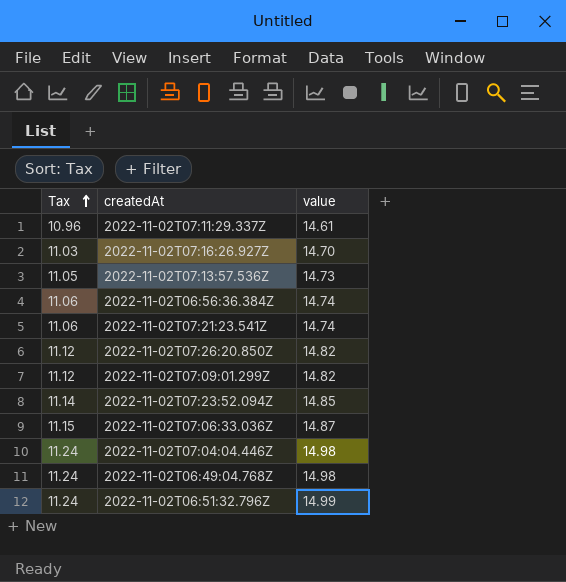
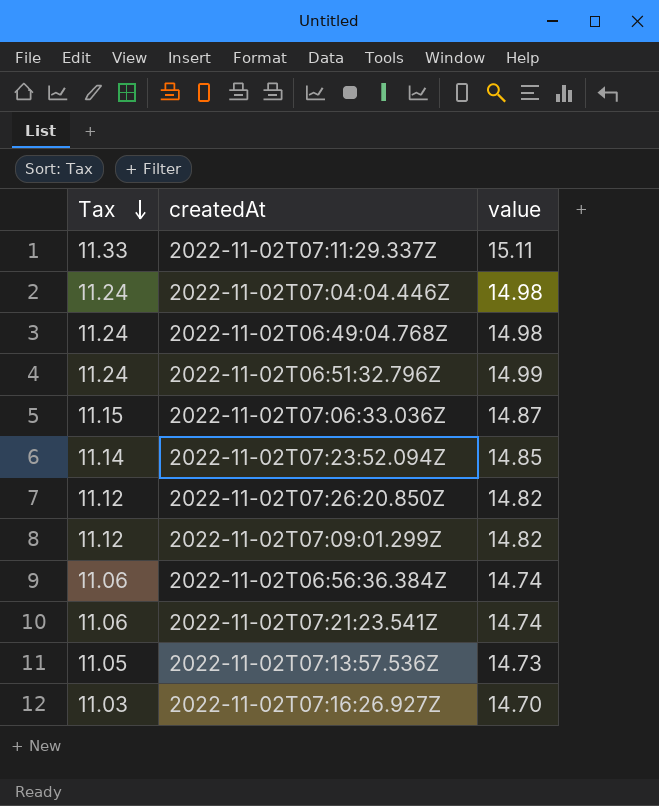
row order: Tax ascending -> Tax descending
2022-11-02T07:11:29.337Z | Tax: 10.96 -> 11.33
2022-11-02T07:11:29.337Z | value: 14.61 -> 15.11

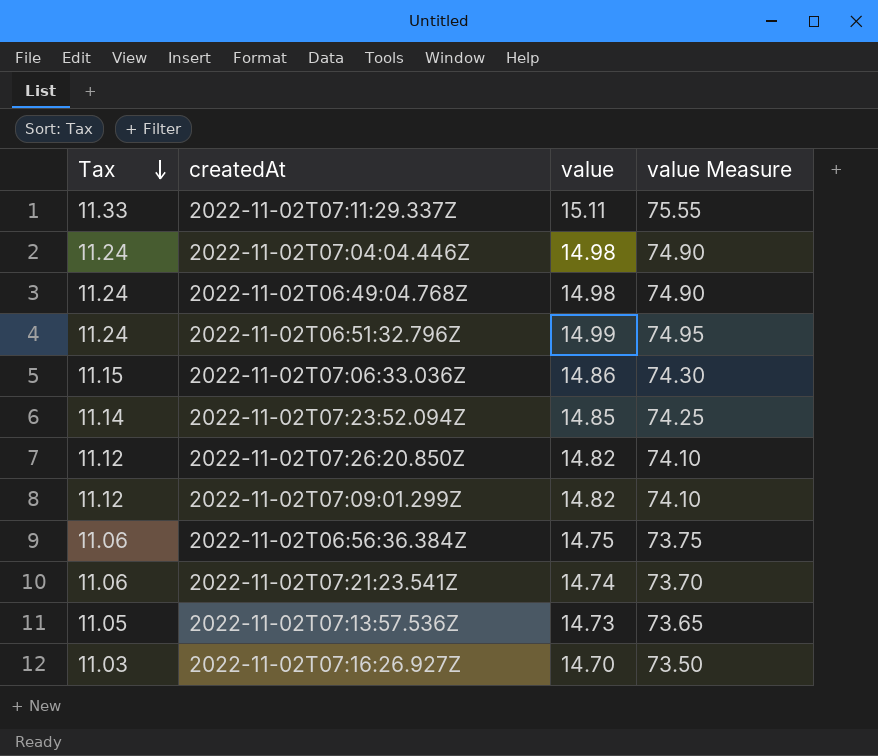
column value Measure | formula: none -> [value] * 5
2022-11-02T07:06:33.036Z | value: 14.87 -> 14.86
2022-11-02T06:56:36.384Z | value: 14.74 -> 14.75

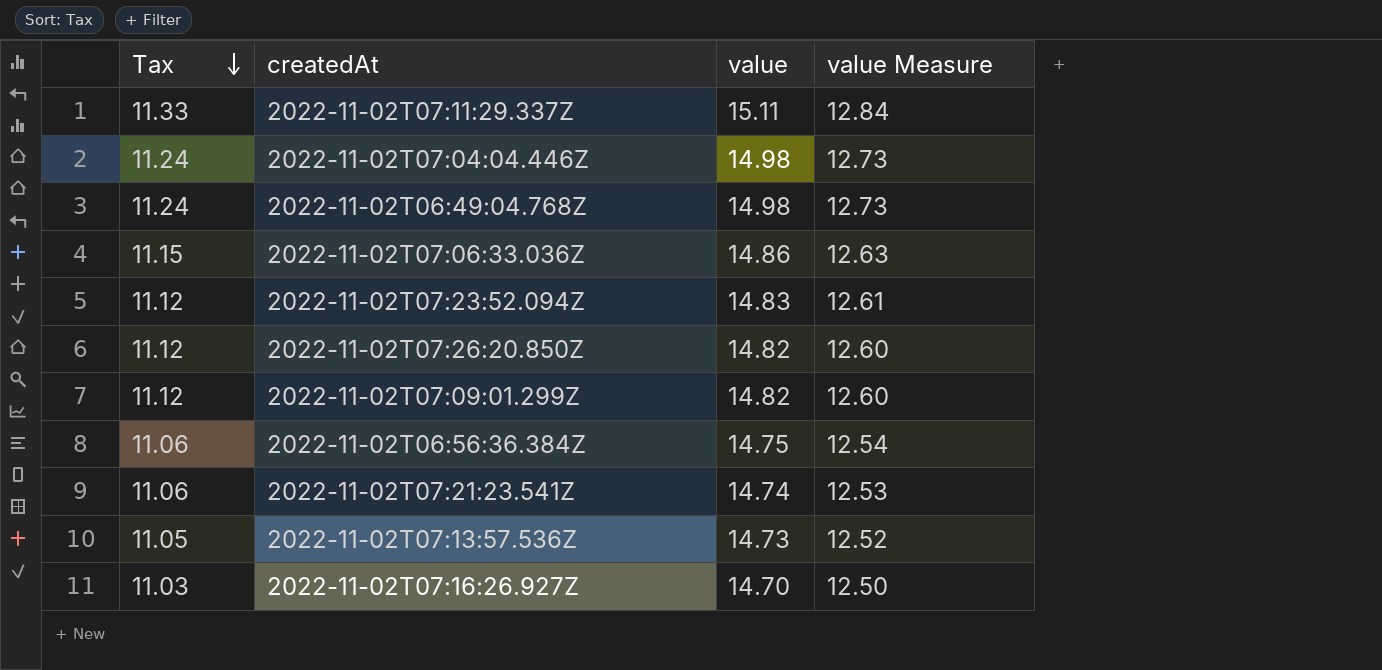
column value Measure | formula: [value] * 5 -> [value] * 0.85
row 2022-11-02T06:51:32.796Z: 11.24 | 14.99 | 74.95 -> none
2022-11-02T07:23:52.094Z | Tax: 11.14 -> 11.12
2022-11-02T07:23:52.094Z | value: 14.85 -> 14.83

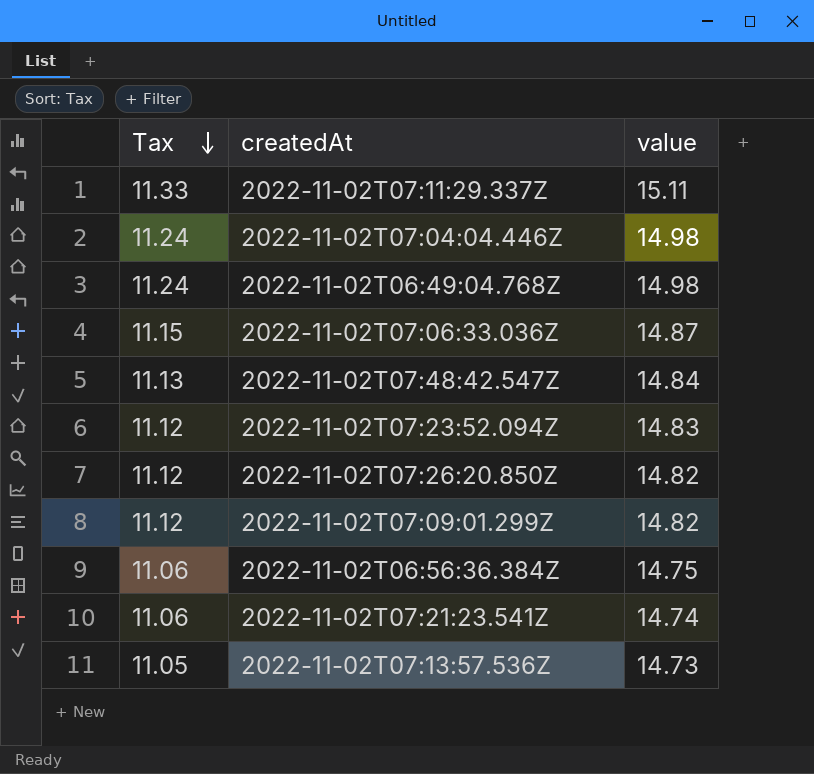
column value Measure | formula: [value] * 0.85 -> none
row 2022-11-02T07:16:26.927Z: 11.03 | 14.70 | 12.50 -> none
2022-11-02T07:06:33.036Z | value: 14.86 -> 14.87
row 2022-11-02T07:48:42.547Z: none -> 11.13 | 14.84

